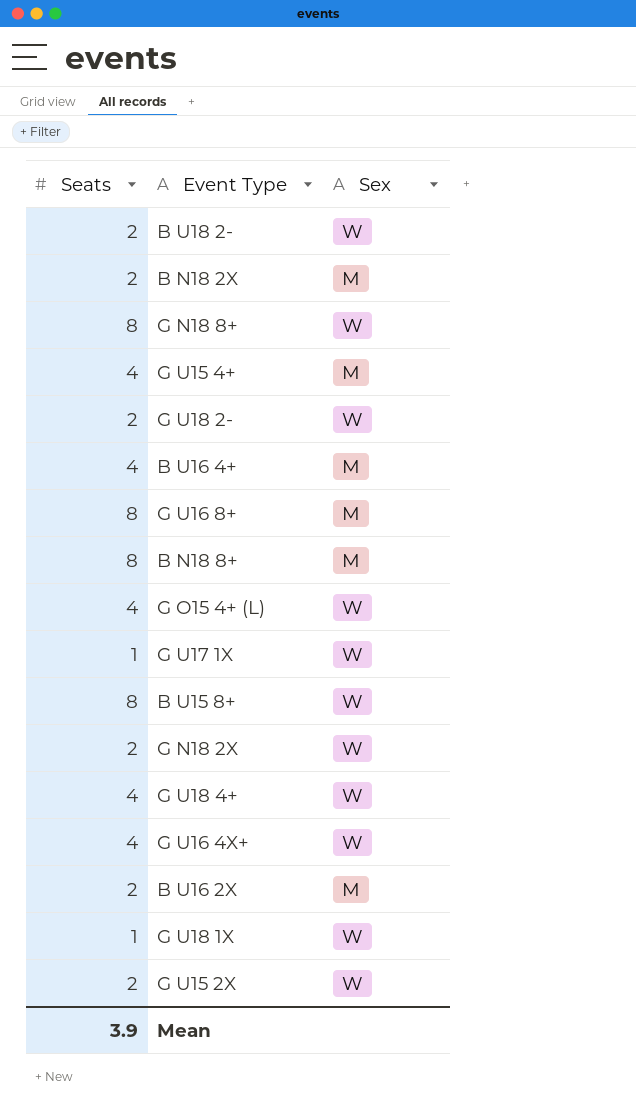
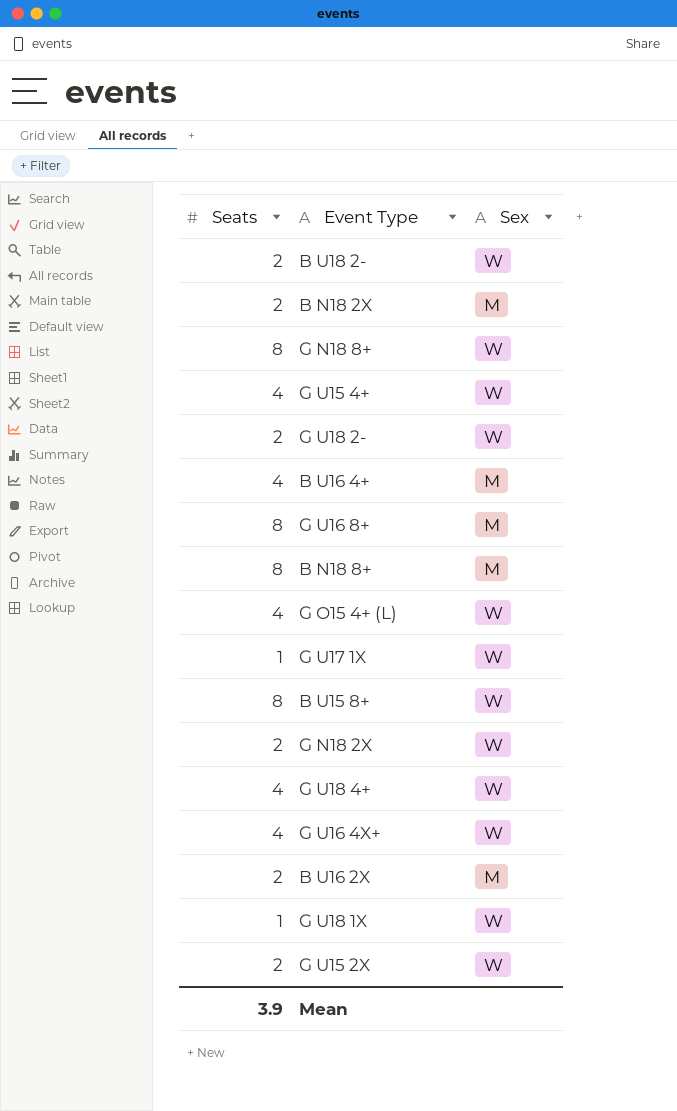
G U15 4+ | Sex: M -> W

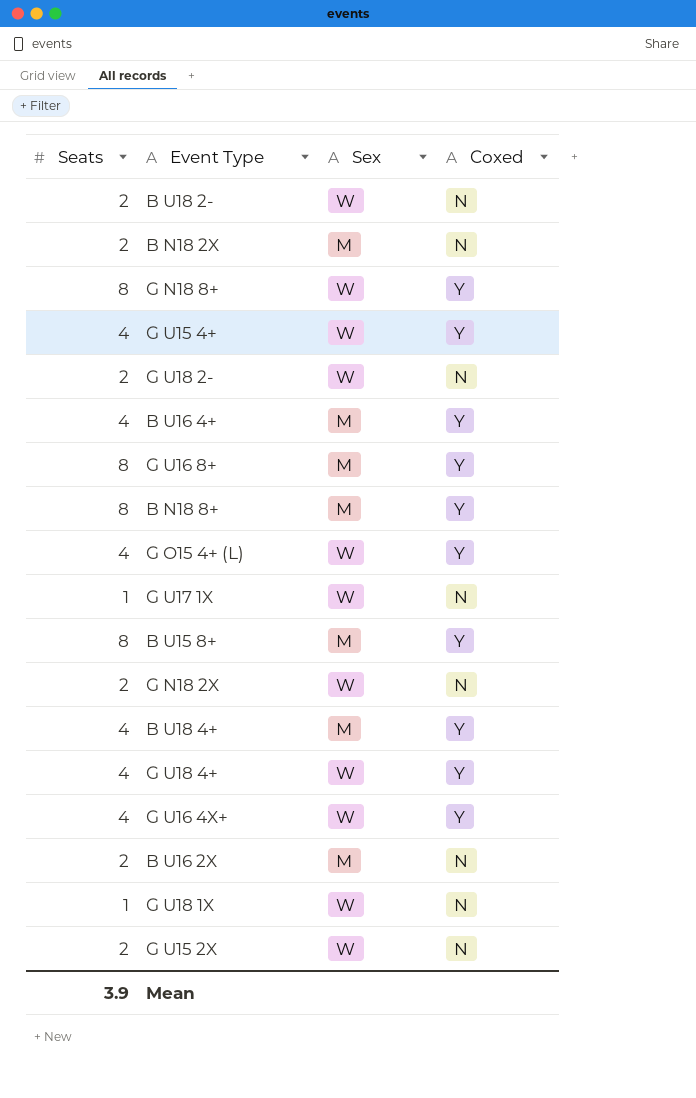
column Coxed | position: none -> 4
B U15 8+ | Sex: W -> M
row B U18 4+: none -> 4 | M | Y

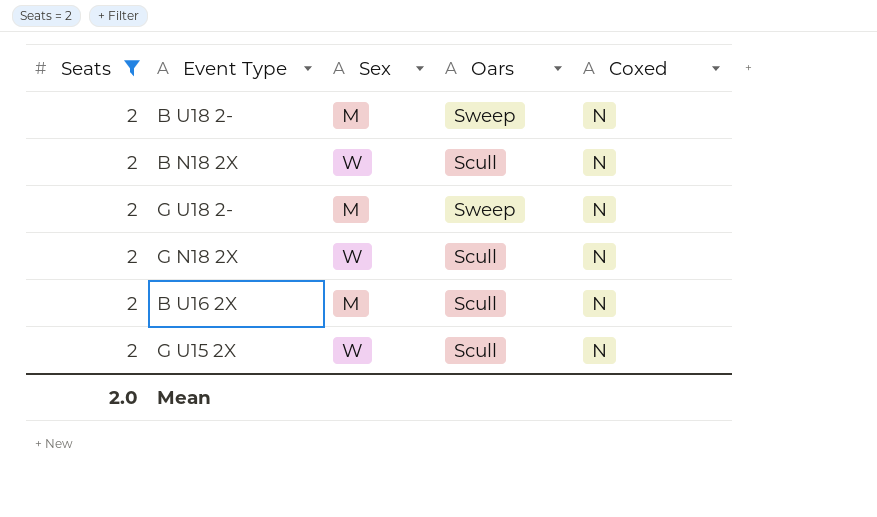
filter: none -> Seats = 2
column Oars | position: none -> 4
B U18 2- | Sex: W -> M
B N18 2X | Sex: M -> W
G U18 2- | Sex: W -> M
Mean | Seats: 3.9 -> 2.0

